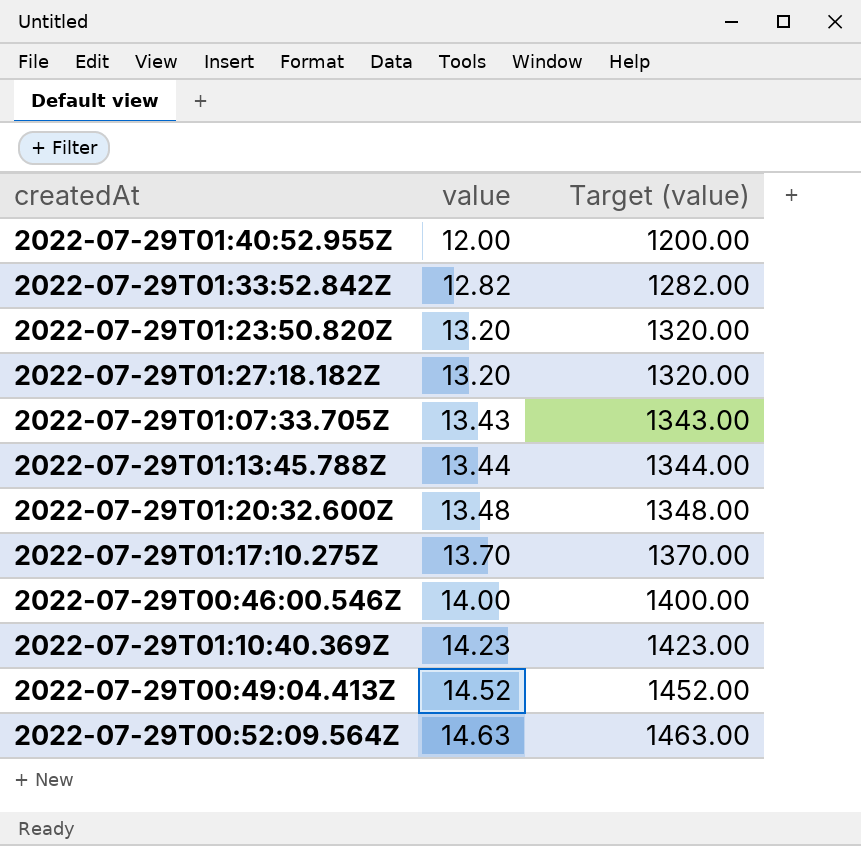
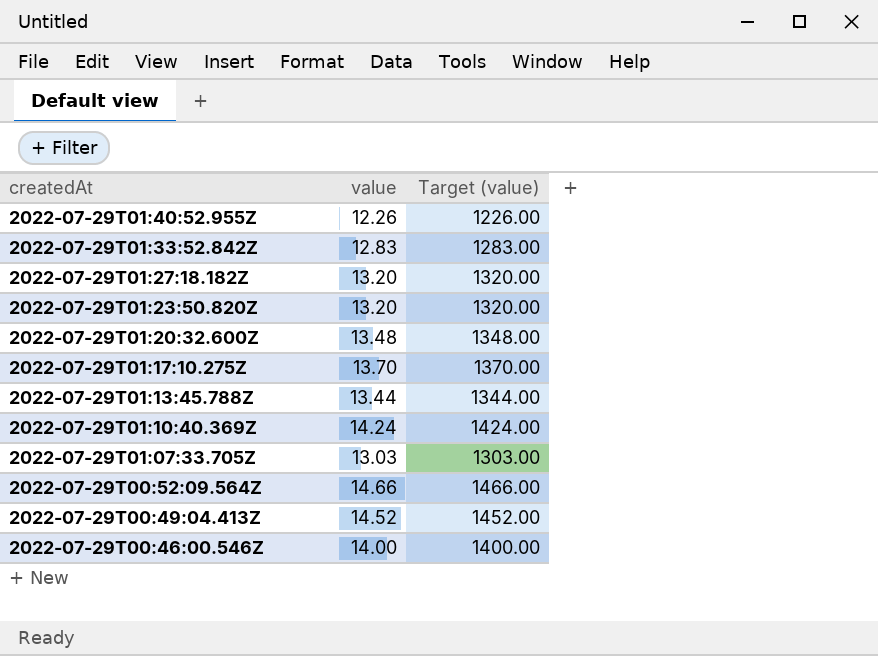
row order: value ascending -> createdAt descending
2022-07-29T01:40:52.955Z | value: 12.00 -> 12.26
2022-07-29T01:40:52.955Z | Target (value): 1200.00 -> 1226.00
2022-07-29T01:33:52.842Z | value: 12.82 -> 12.83
2022-07-29T01:33:52.842Z | Target (value): 1282.00 -> 1283.00
2022-07-29T01:10:40.369Z | value: 14.23 -> 14.24
2022-07-29T01:10:40.369Z | Target (value): 1423.00 -> 1424.00
2022-07-29T01:07:33.705Z | value: 13.43 -> 13.03
2022-07-29T01:07:33.705Z | Target (value): 1343.00 -> 1303.00
2022-07-29T00:52:09.564Z | value: 14.63 -> 14.66
2022-07-29T00:52:09.564Z | Target (value): 1463.00 -> 1466.00

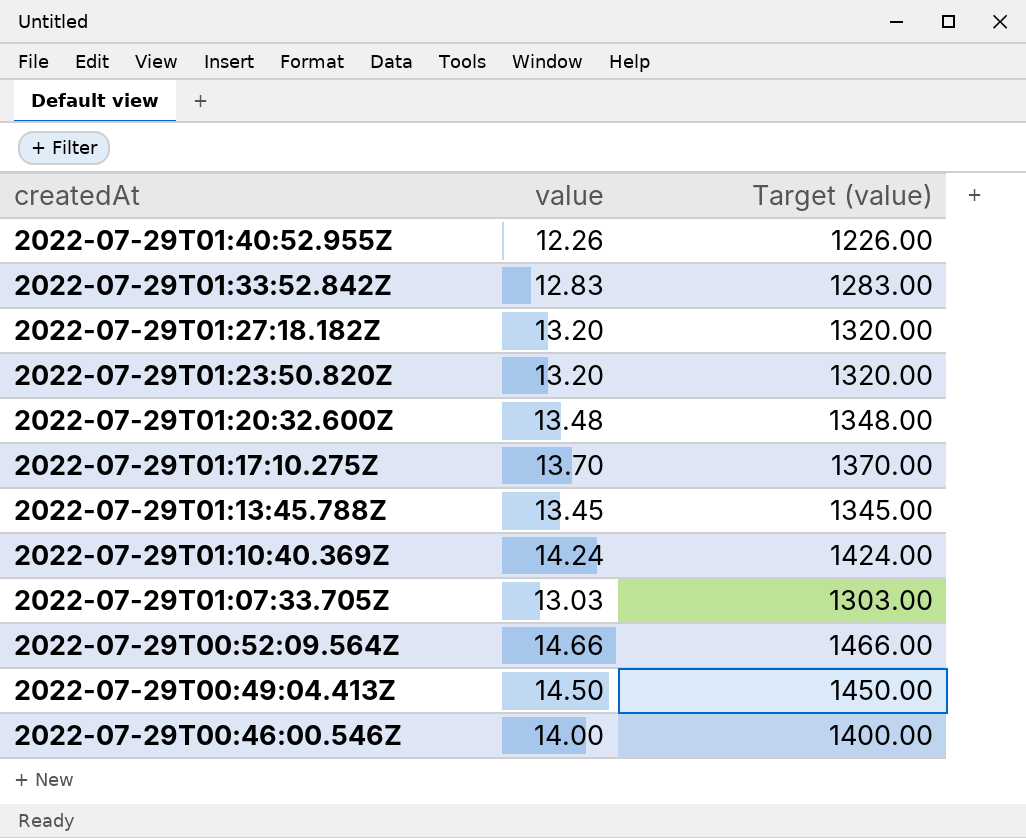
2022-07-29T01:13:45.788Z | value: 13.44 -> 13.45
2022-07-29T01:13:45.788Z | Target (value): 1344.00 -> 1345.00
2022-07-29T00:49:04.413Z | value: 14.52 -> 14.50
2022-07-29T00:49:04.413Z | Target (value): 1452.00 -> 1450.00

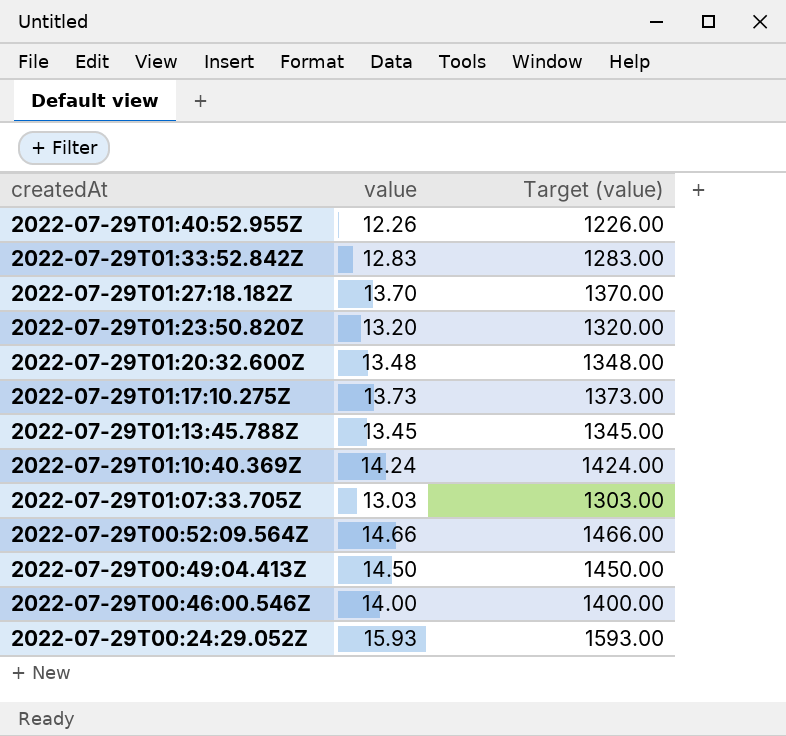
2022-07-29T01:27:18.182Z | value: 13.20 -> 13.70
2022-07-29T01:27:18.182Z | Target (value): 1320.00 -> 1370.00
2022-07-29T01:17:10.275Z | value: 13.70 -> 13.73
2022-07-29T01:17:10.275Z | Target (value): 1370.00 -> 1373.00
row 2022-07-29T00:24:29.052Z: none -> 15.93 | 1593.00

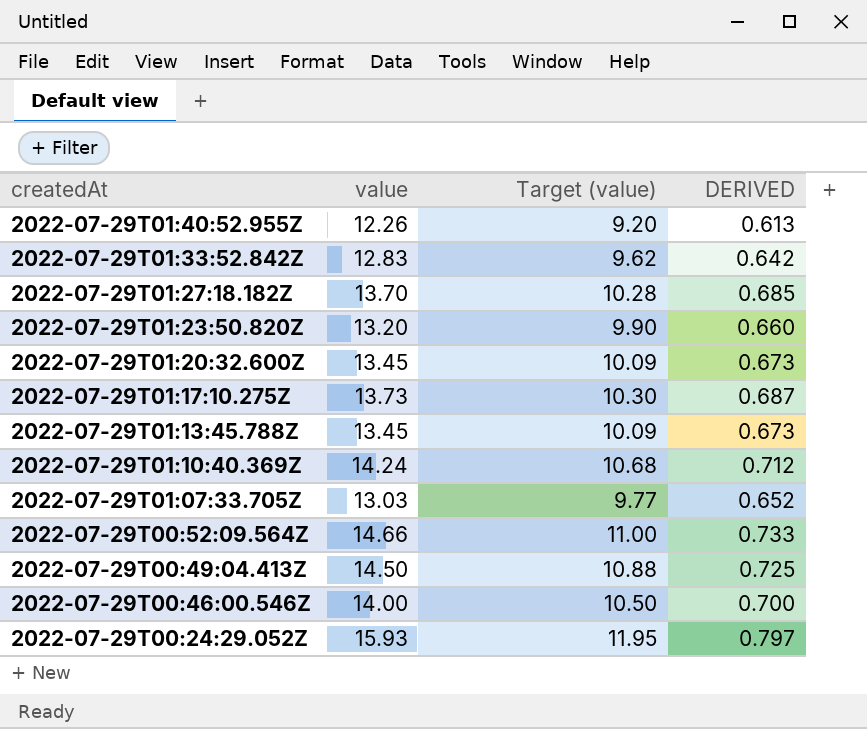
column Target (value) | formula: [value] * 100 -> [value] * 0.75
column DERIVED | formula: none -> [value] * 0.05
2022-07-29T01:20:32.600Z | value: 13.48 -> 13.45

